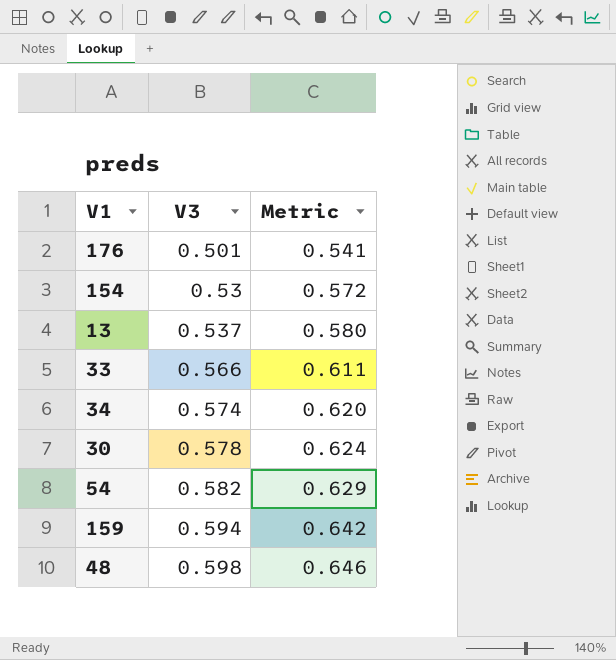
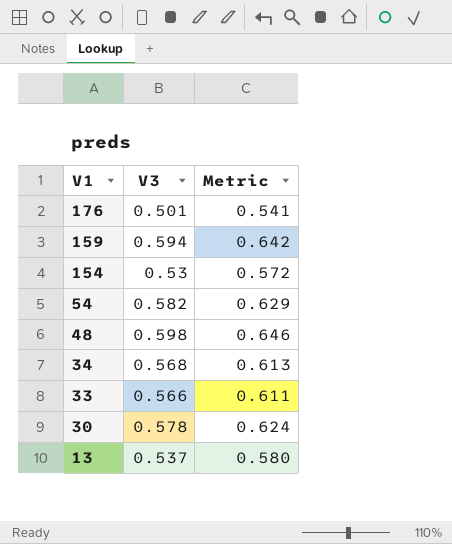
row order: V3 ascending -> V1 descending
34 | V3: 0.574 -> 0.568
34 | Metric: 0.620 -> 0.613

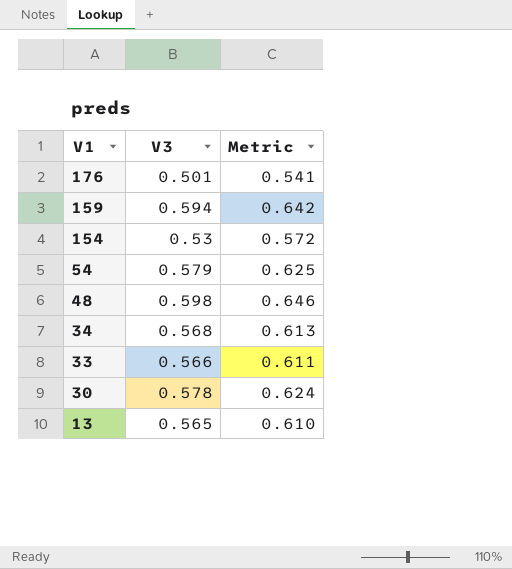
54 | V3: 0.582 -> 0.579
54 | Metric: 0.629 -> 0.625
13 | V3: 0.537 -> 0.565
13 | Metric: 0.580 -> 0.610

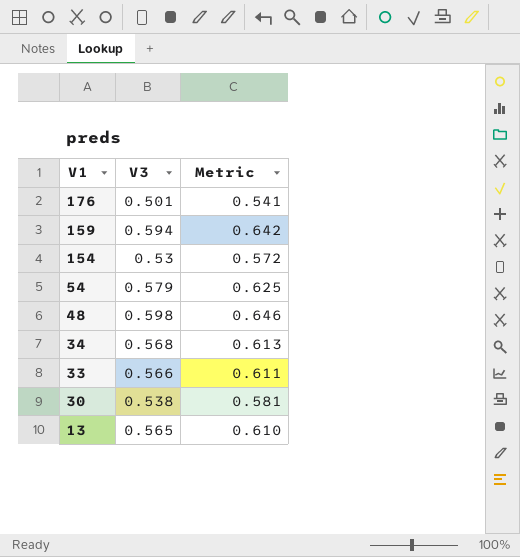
30 | V3: 0.578 -> 0.538
30 | Metric: 0.624 -> 0.581

